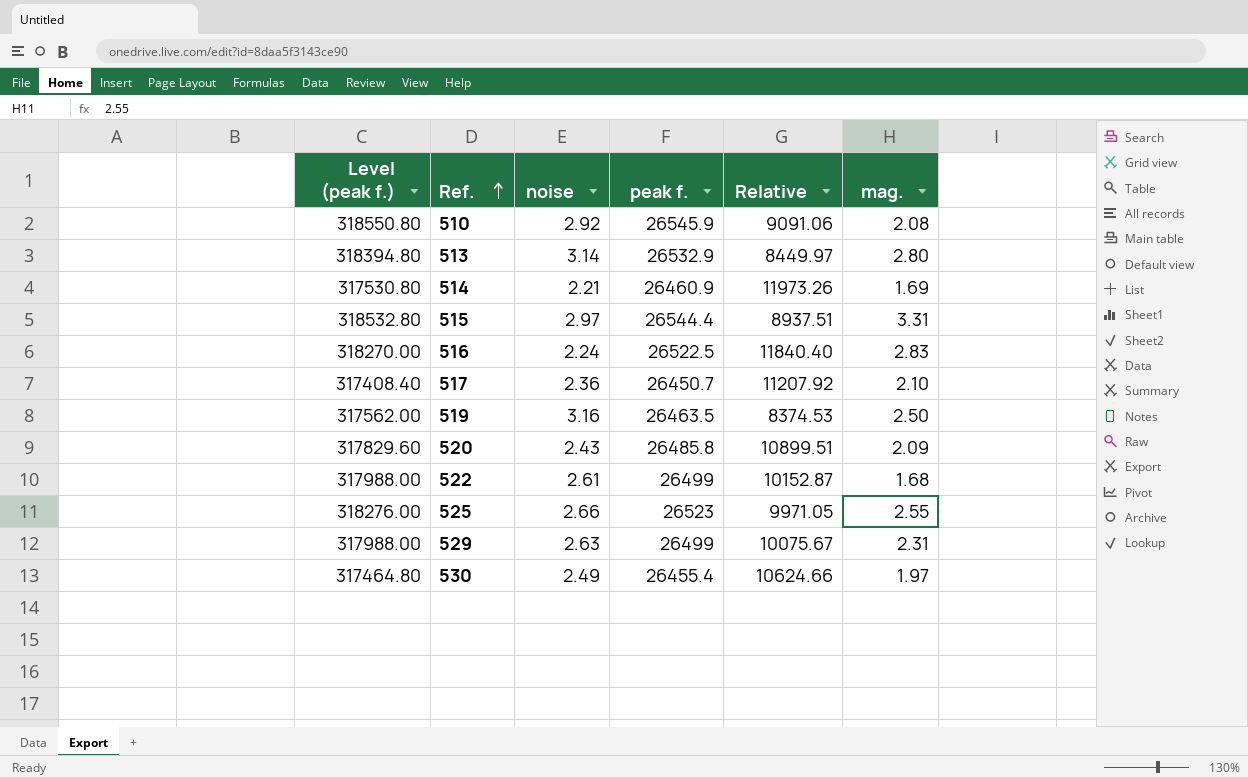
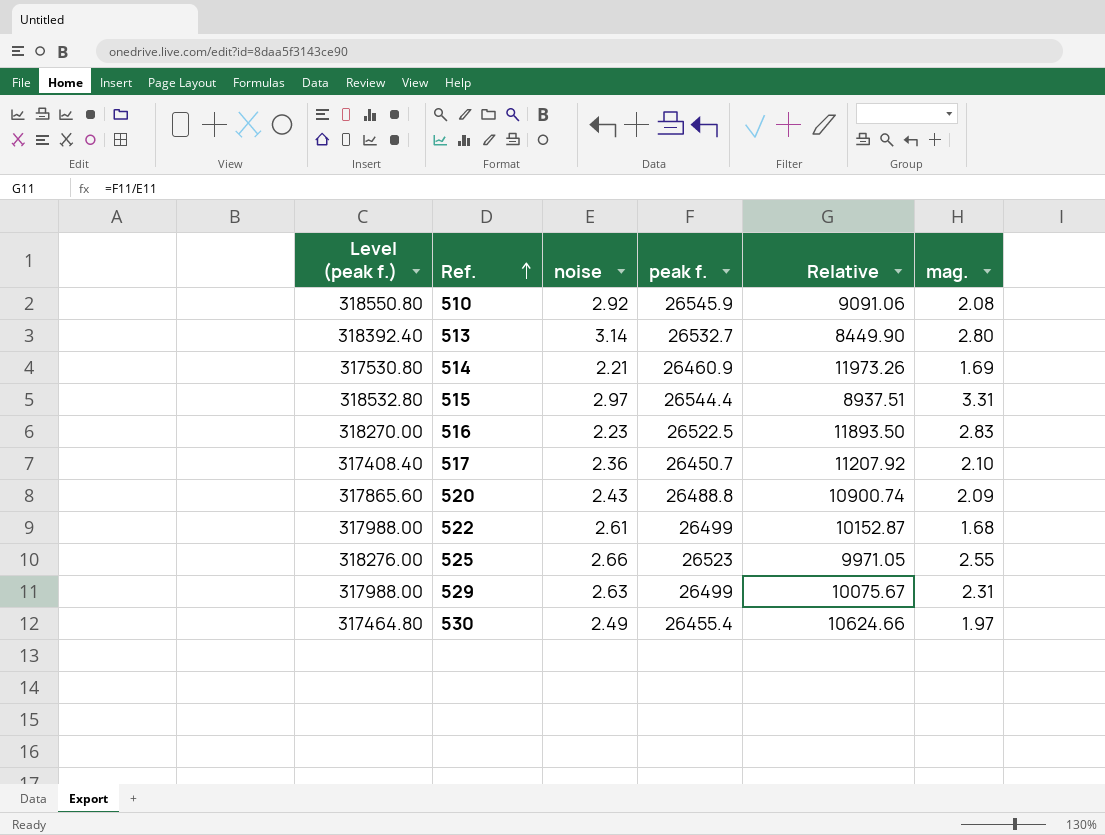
row 519: 317562.00 | 3.16 | 26463.5 | 8374.53 | 2.50 -> none
513 | Level (peak f.): 318394.80 -> 318392.40
513 | peak f.: 26532.9 -> 26532.7
513 | Relative: 8449.97 -> 8449.90
516 | noise: 2.24 -> 2.23
516 | Relative: 11840.40 -> 11893.50
520 | Level (peak f.): 317829.60 -> 317865.60
520 | peak f.: 26485.8 -> 26488.8
520 | Relative: 10899.51 -> 10900.74

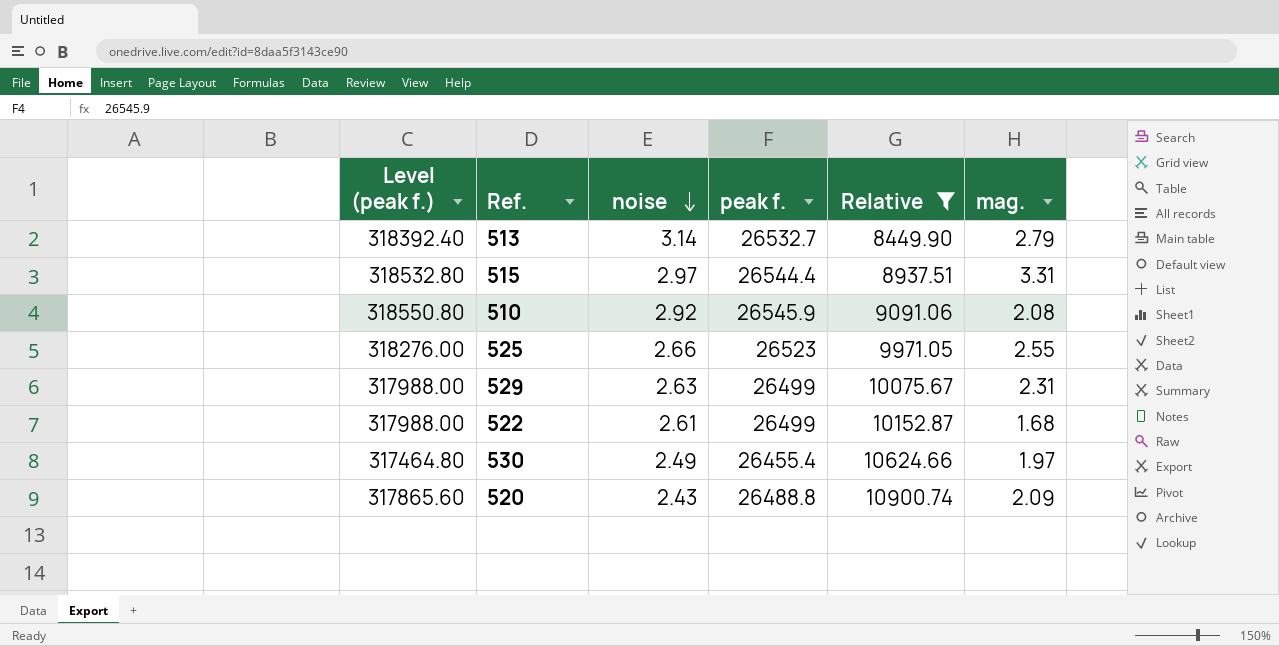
filter: none -> Relative <= 10900.74
row order: Ref. ascending -> noise descending
513 | mag.: 2.80 -> 2.79

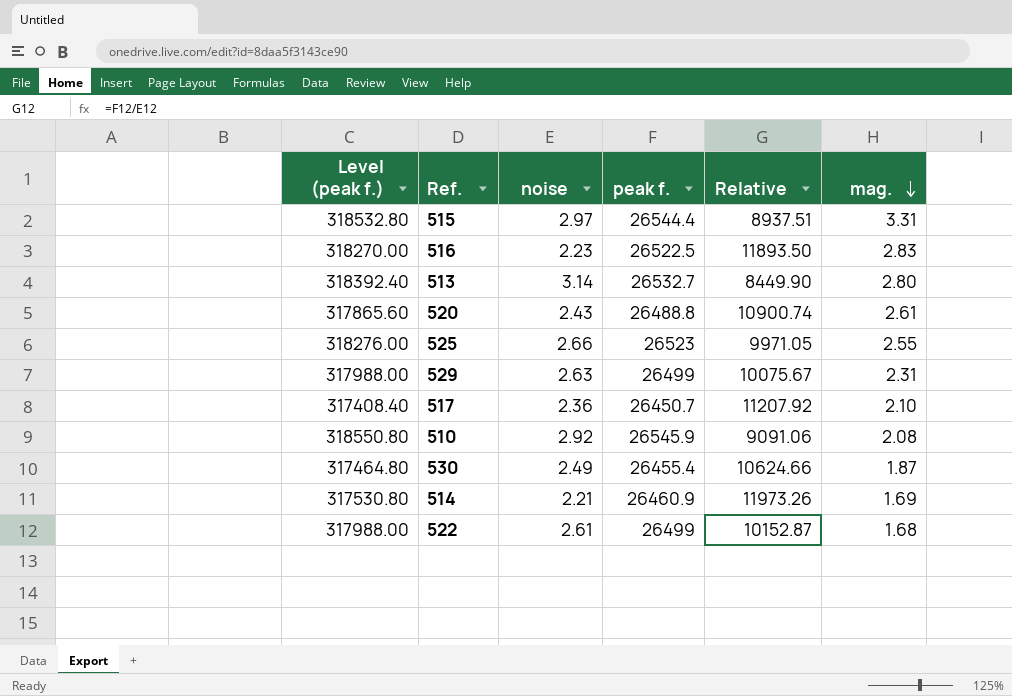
filter: Relative <= 10900.74 -> none
row order: noise descending -> mag. descending
513 | mag.: 2.79 -> 2.80
520 | mag.: 2.09 -> 2.61
530 | mag.: 1.97 -> 1.87

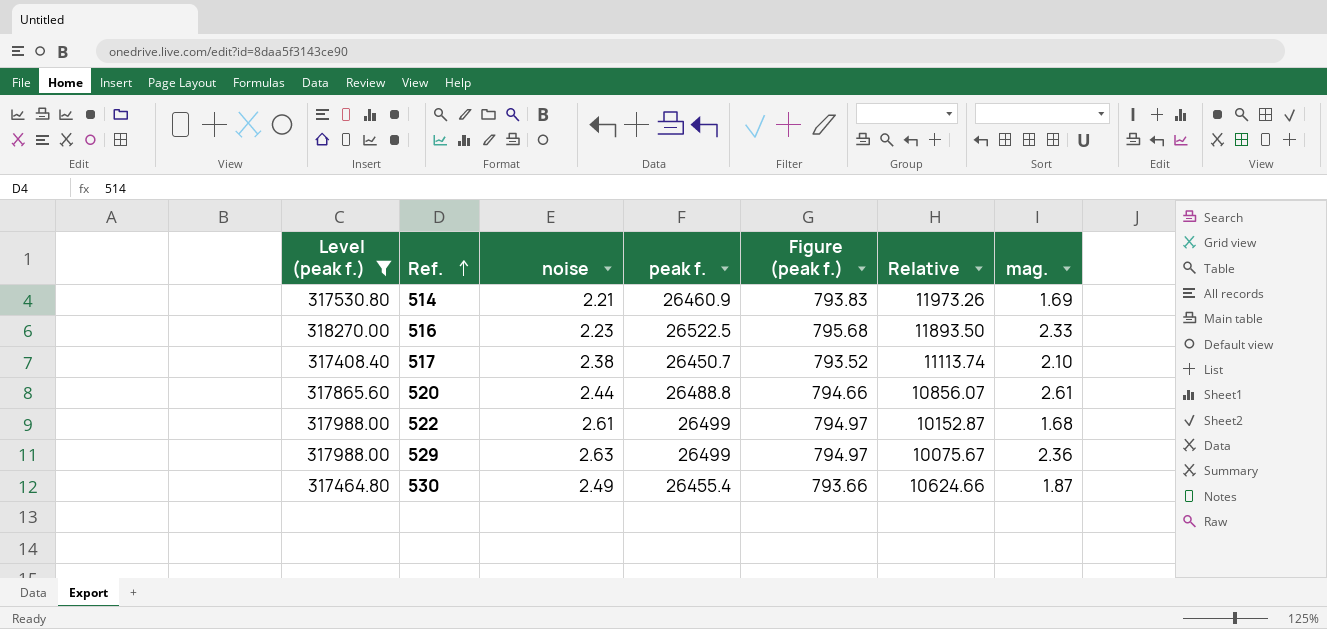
filter: none -> Level (peak f.) <= 318270.00
row order: mag. descending -> Ref. ascending
column Figure (peak f.) | formula: none -> [peak f.] * 0.03
516 | mag.: 2.83 -> 2.33
517 | noise: 2.36 -> 2.38
517 | Relative: 11207.92 -> 11113.74
520 | noise: 2.43 -> 2.44
520 | Relative: 10900.74 -> 10856.07
529 | mag.: 2.31 -> 2.36

